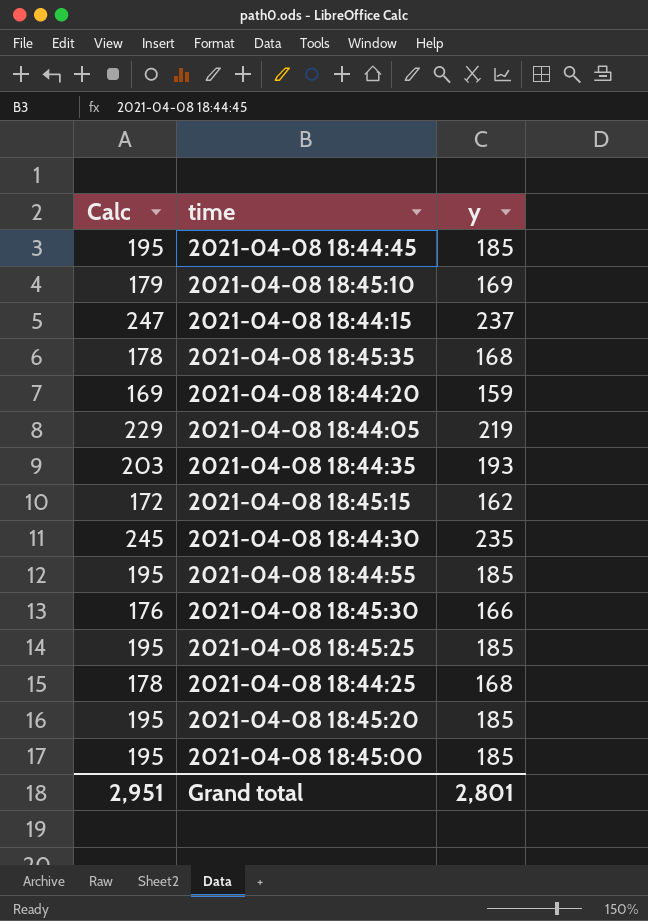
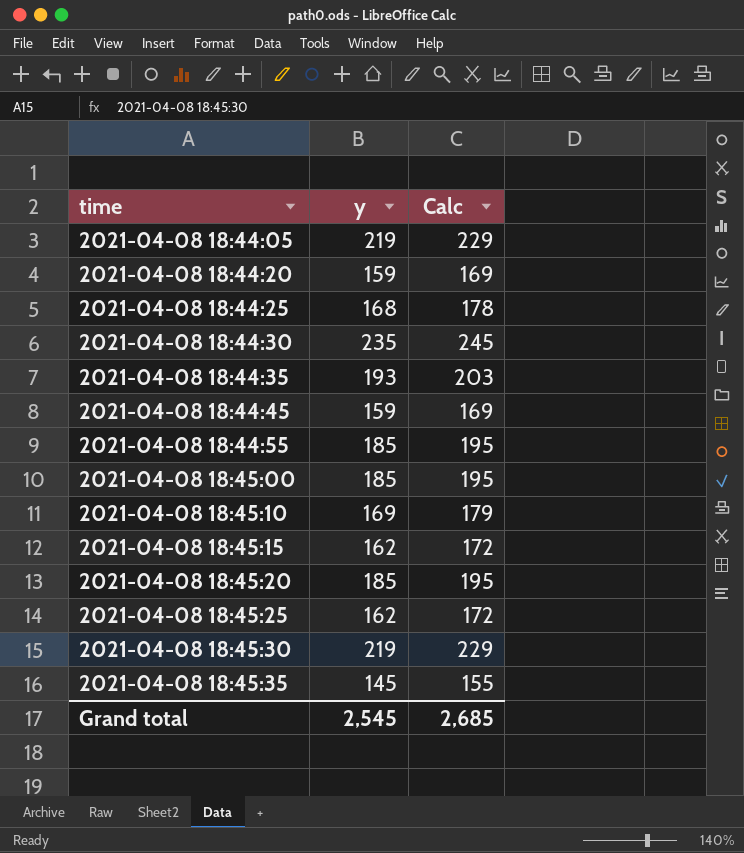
row order: none -> time ascending
column Calc | position: 1 -> 3
row 2021-04-08 18:44:15: 247 | 237 -> none
2021-04-08 18:44:45 | y: 185 -> 159
2021-04-08 18:44:45 | Calc: 195 -> 169
2021-04-08 18:45:25 | y: 185 -> 162
2021-04-08 18:45:25 | Calc: 195 -> 172
2021-04-08 18:45:30 | y: 166 -> 219
2021-04-08 18:45:30 | Calc: 176 -> 229
2021-04-08 18:45:35 | y: 168 -> 145
2021-04-08 18:45:35 | Calc: 178 -> 155
Grand total | y: 2,801 -> 2,545
Grand total | Calc: 2,951 -> 2,685

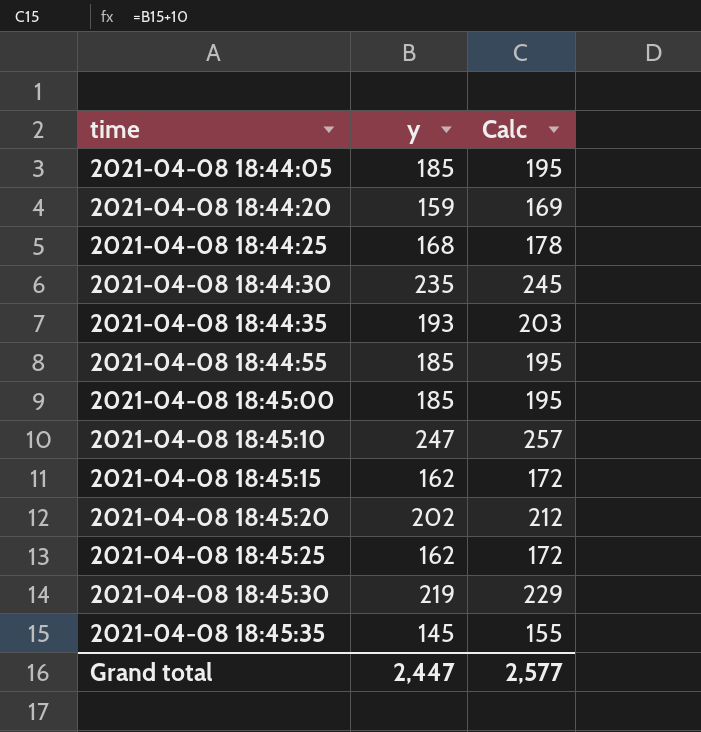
row 2021-04-08 18:44:45: 159 | 169 -> none
2021-04-08 18:44:05 | y: 219 -> 185
2021-04-08 18:44:05 | Calc: 229 -> 195
2021-04-08 18:45:10 | y: 169 -> 247
2021-04-08 18:45:10 | Calc: 179 -> 257
2021-04-08 18:45:20 | y: 185 -> 202
2021-04-08 18:45:20 | Calc: 195 -> 212
Grand total | y: 2,545 -> 2,447
Grand total | Calc: 2,685 -> 2,577

